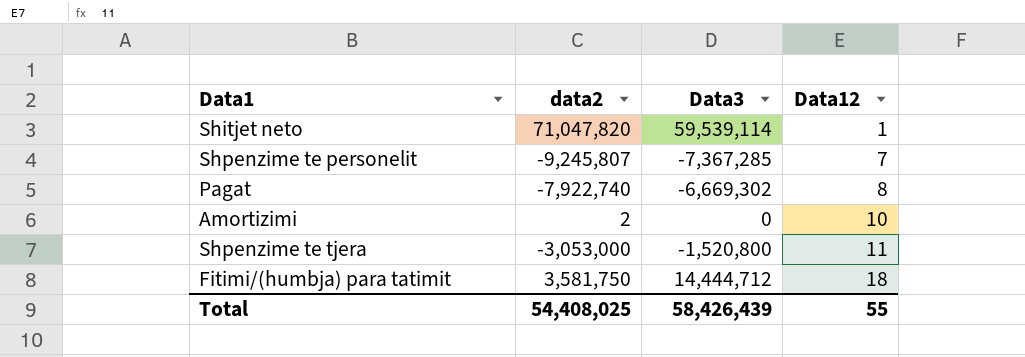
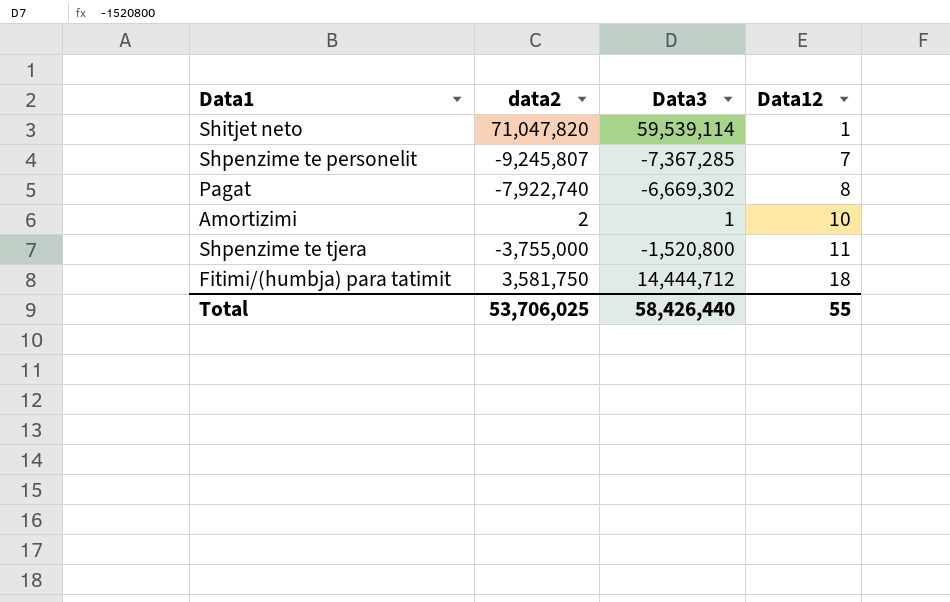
Amortizimi | Data3: 0 -> 1
Shpenzime te tjera | data2: -3,053,000 -> -3,755,000
Total | data2: 54,408,025 -> 53,706,025
Total | Data3: 58,426,439 -> 58,426,440

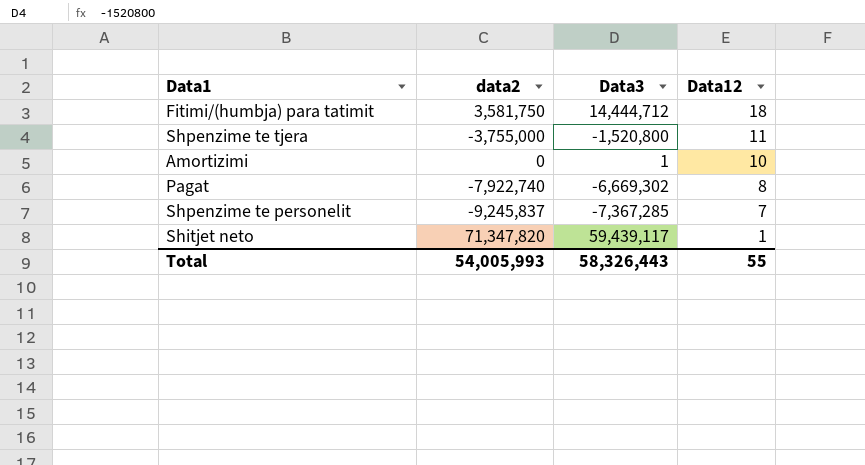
row order: Data12 ascending -> Data12 descending
Amortizimi | data2: 2 -> 0
Shpenzime te personelit | data2: -9,245,807 -> -9,245,837
Shitjet neto | data2: 71,047,820 -> 71,347,820
Shitjet neto | Data3: 59,539,114 -> 59,439,117
Total | data2: 53,706,025 -> 54,005,993
Total | Data3: 58,426,440 -> 58,326,443

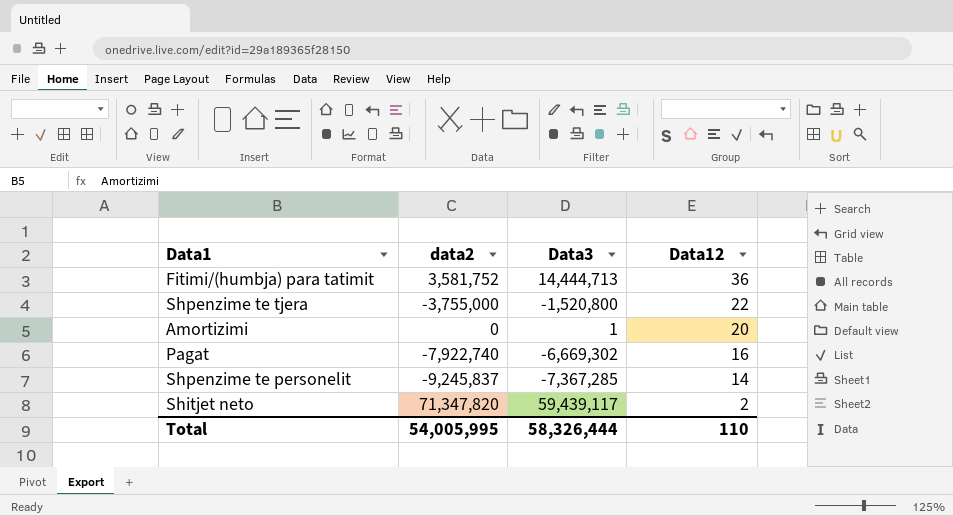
Fitimi/(humbja) para tatimit | data2: 3,581,750 -> 3,581,752
Fitimi/(humbja) para tatimit | Data3: 14,444,712 -> 14,444,713
Fitimi/(humbja) para tatimit | Data12: 18 -> 36
Shpenzime te tjera | Data12: 11 -> 22
Amortizimi | Data12: 10 -> 20
Pagat | Data12: 8 -> 16
Shpenzime te personelit | Data12: 7 -> 14
Shitjet neto | Data12: 1 -> 2
Total | data2: 54,005,993 -> 54,005,995
Total | Data3: 58,326,443 -> 58,326,444
Total | Data12: 55 -> 110

